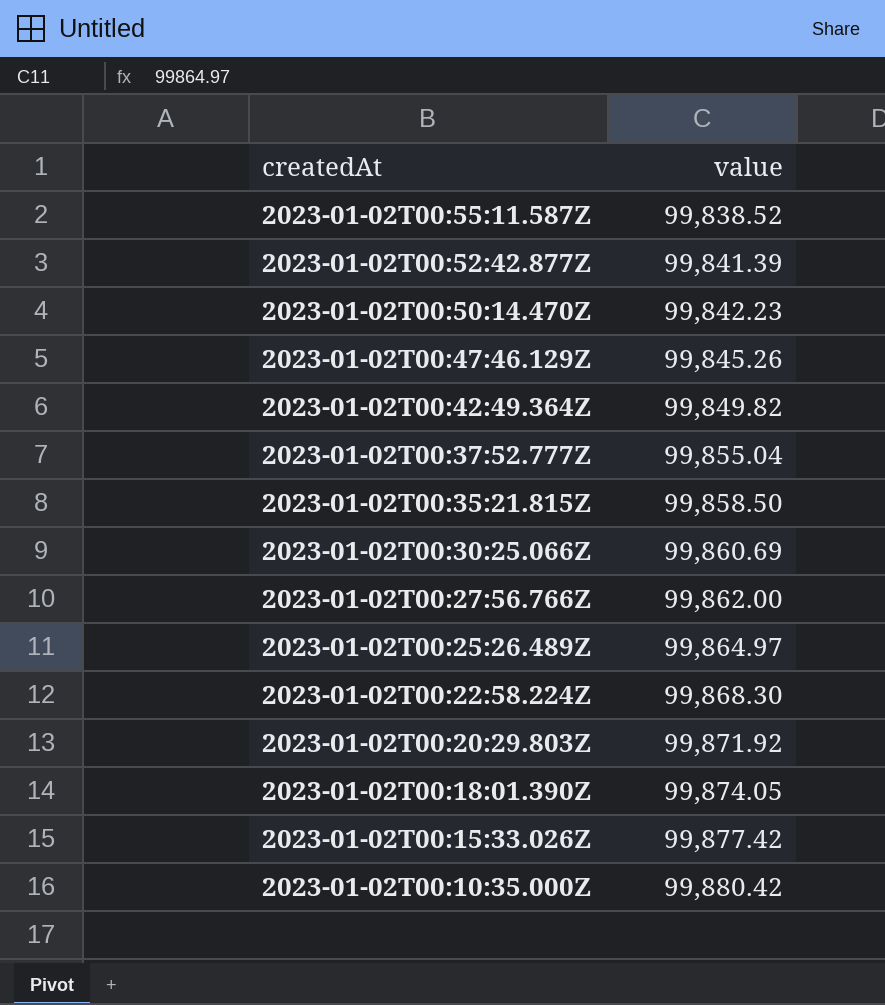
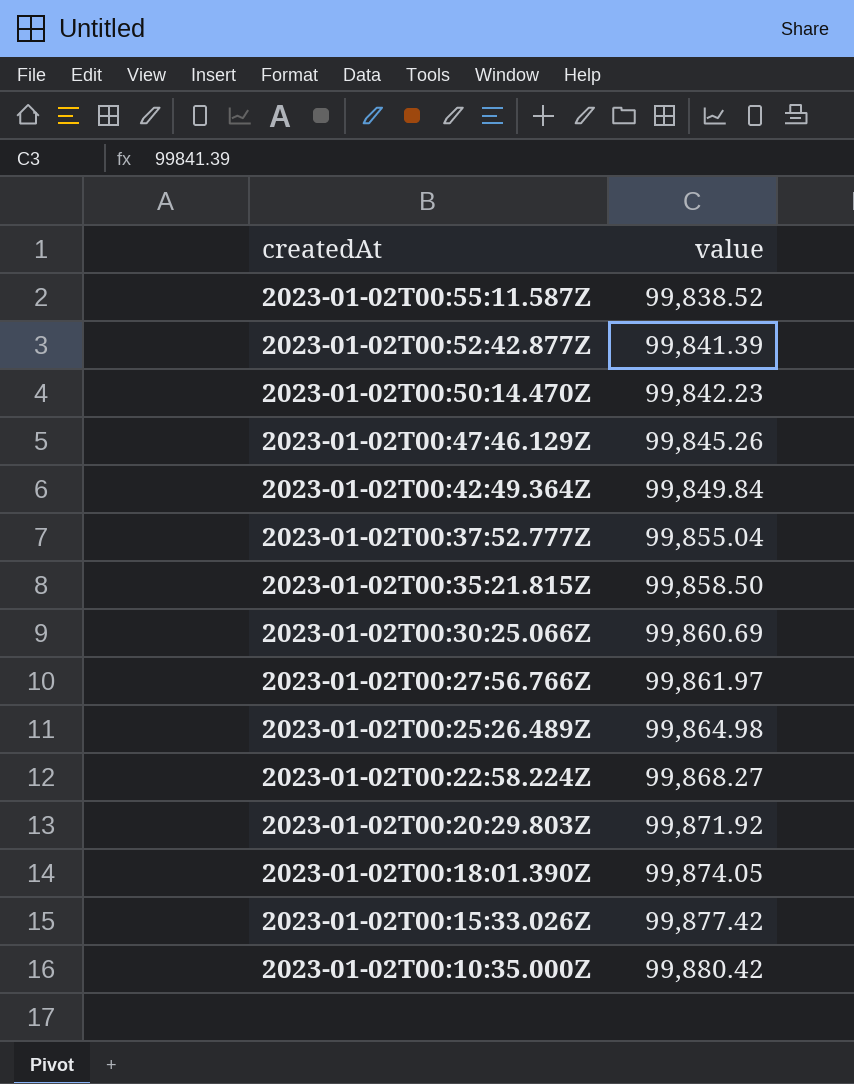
2023-01-02T00:42:49.364Z | value: 99,849.82 -> 99,849.84
2023-01-02T00:27:56.766Z | value: 99,862.00 -> 99,861.97
2023-01-02T00:25:26.489Z | value: 99,864.97 -> 99,864.98
2023-01-02T00:22:58.224Z | value: 99,868.30 -> 99,868.27

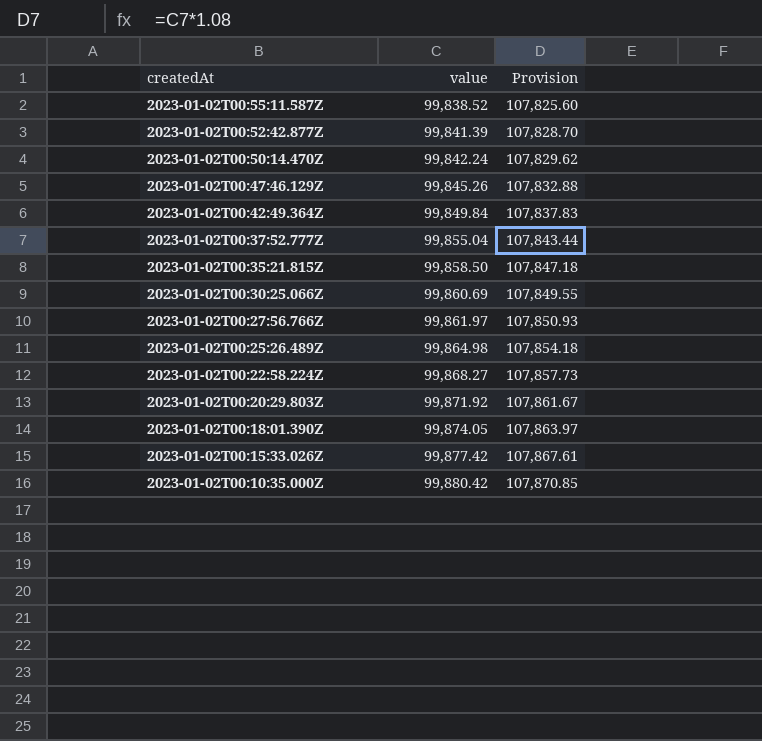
column Provision | formula: none -> [value] * 1.08
2023-01-02T00:50:14.470Z | value: 99,842.23 -> 99,842.24

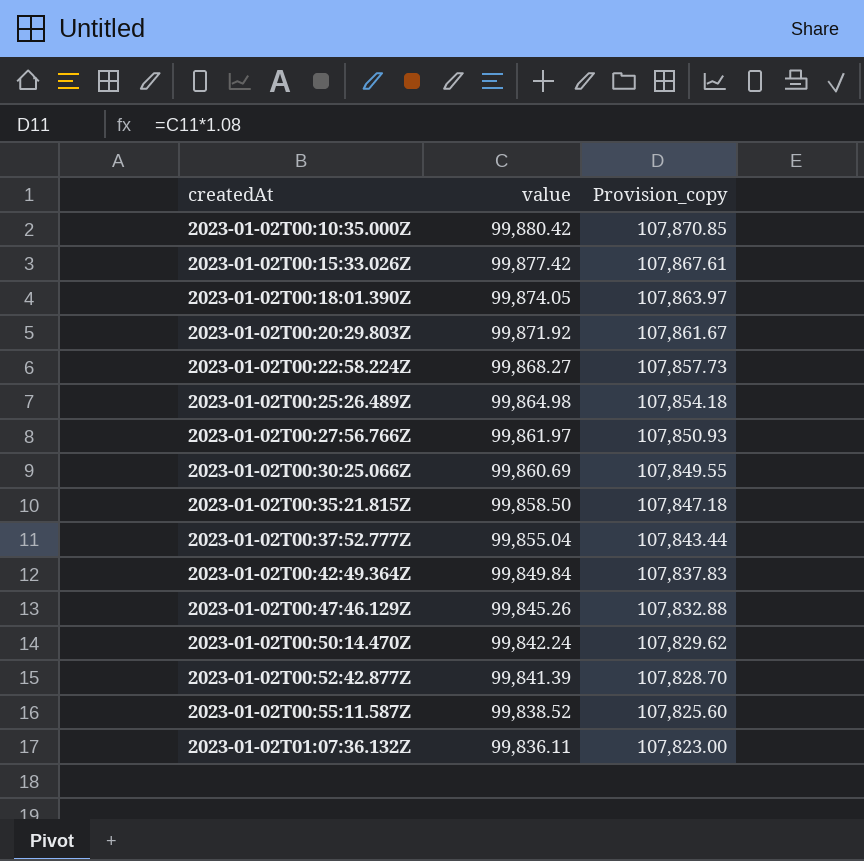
row order: createdAt descending -> createdAt ascending
column name: Provision -> Provision_copy
row 2023-01-02T01:07:36.132Z: none -> 99,836.11 | 107,823.00

